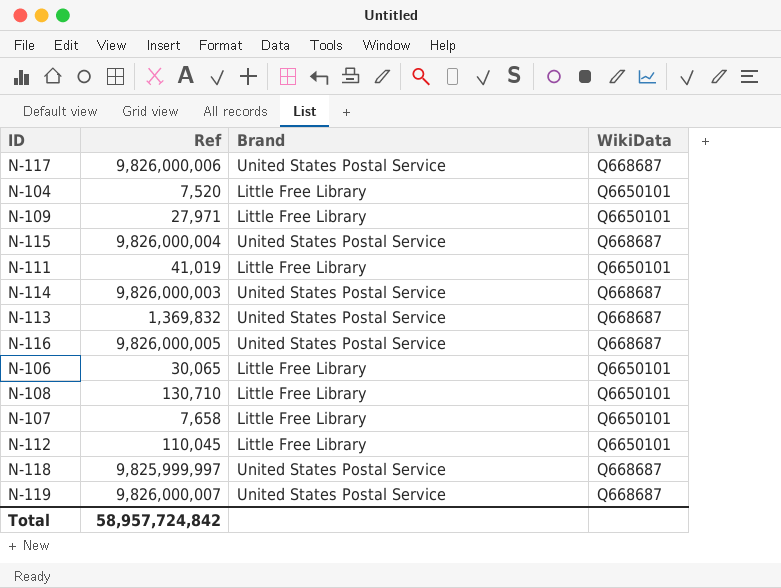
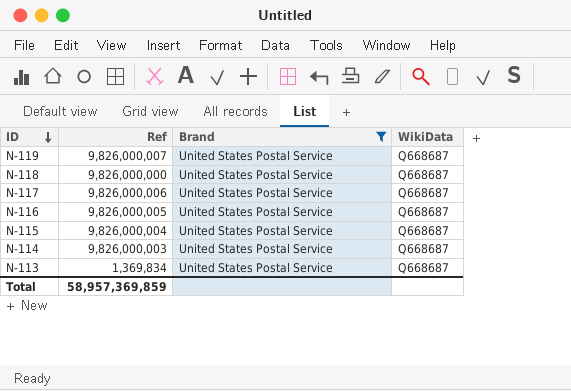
filter: none -> Brand = United States Postal Service
row order: none -> ID descending
N-118 | Ref: 9,825,999,997 -> 9,826,000,000
N-113 | Ref: 1,369,832 -> 1,369,834
Total | Ref: 58,957,724,842 -> 58,957,369,859

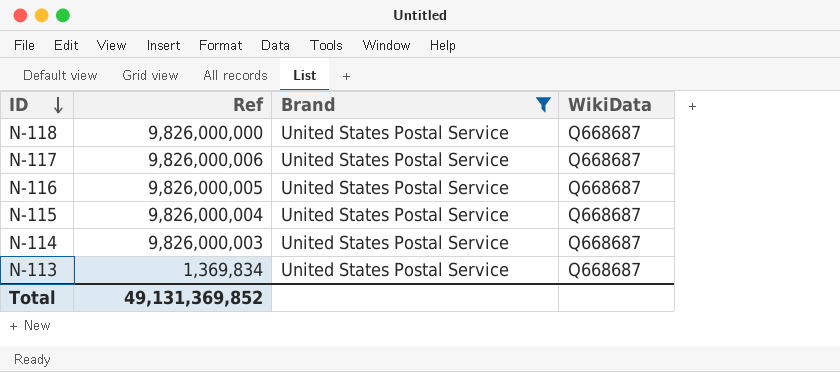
row N-119: 9,826,000,007 | United States Postal Service | Q668687 -> none
Total | Ref: 58,957,369,859 -> 49,131,369,852

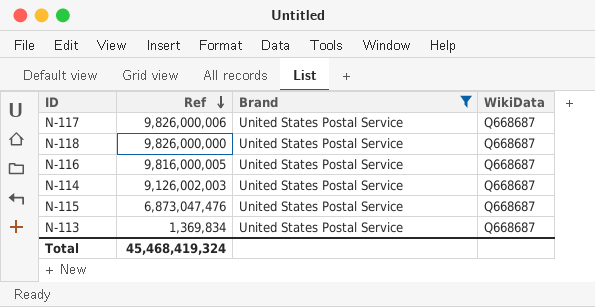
row order: ID descending -> Ref descending
N-116 | Ref: 9,826,000,005 -> 9,816,000,005
N-114 | Ref: 9,826,000,003 -> 9,126,002,003
N-115 | Ref: 9,826,000,004 -> 6,873,047,476
Total | Ref: 49,131,369,852 -> 45,468,419,324

